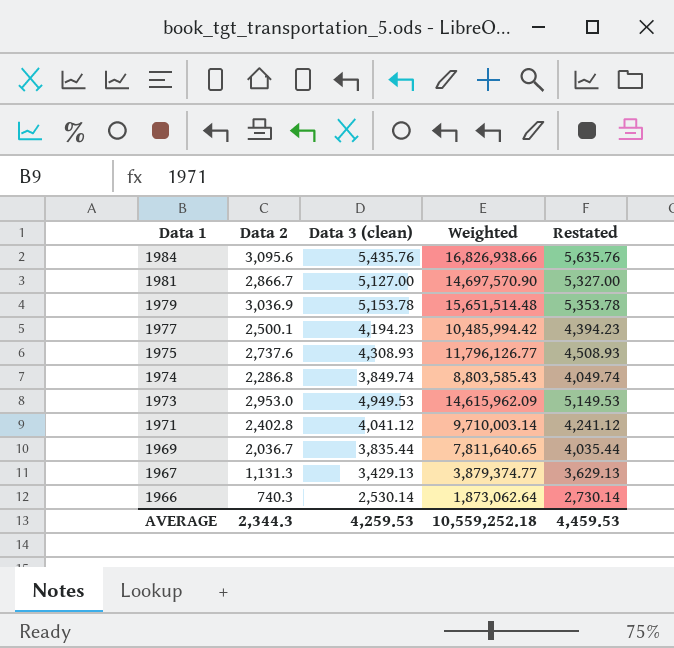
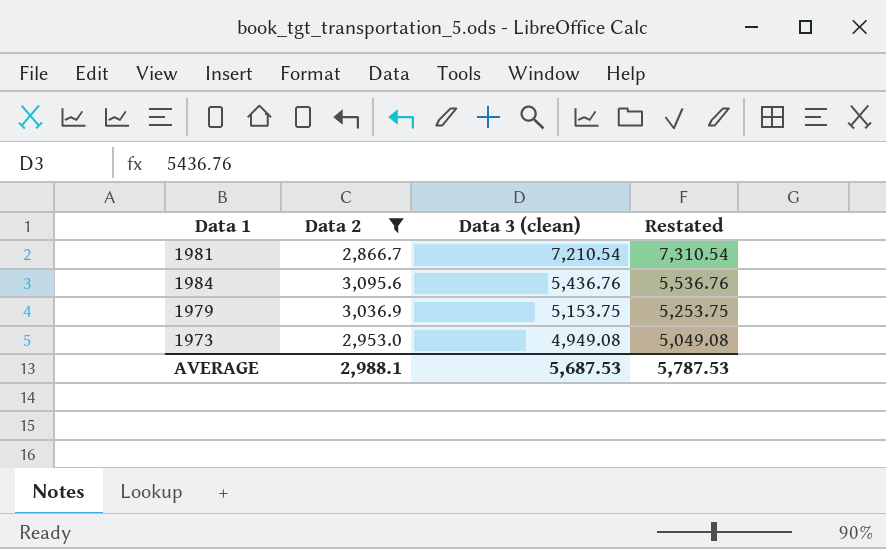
filter: none -> Data 2 >= 2,866.7
row order: Data 1 descending -> Data 3 (clean) descending
column Weighted | formula: [Data 2] * [Data 3 (clean)] -> none
column Restated | formula: [Data 3 (clean)] + 200 -> [Data 3 (clean)] + 100
1981 | Data 3 (clean): 5,127.00 -> 7,210.54
1984 | Data 3 (clean): 5,435.76 -> 5,436.76
1979 | Data 3 (clean): 5,153.78 -> 5,153.75
1973 | Data 3 (clean): 4,949.53 -> 4,949.08
AVERAGE | Data 2: 2,344.3 -> 2,988.1
AVERAGE | Data 3 (clean): 4,259.53 -> 5,687.53
AVERAGE | Restated: 4,459.53 -> 5,787.53

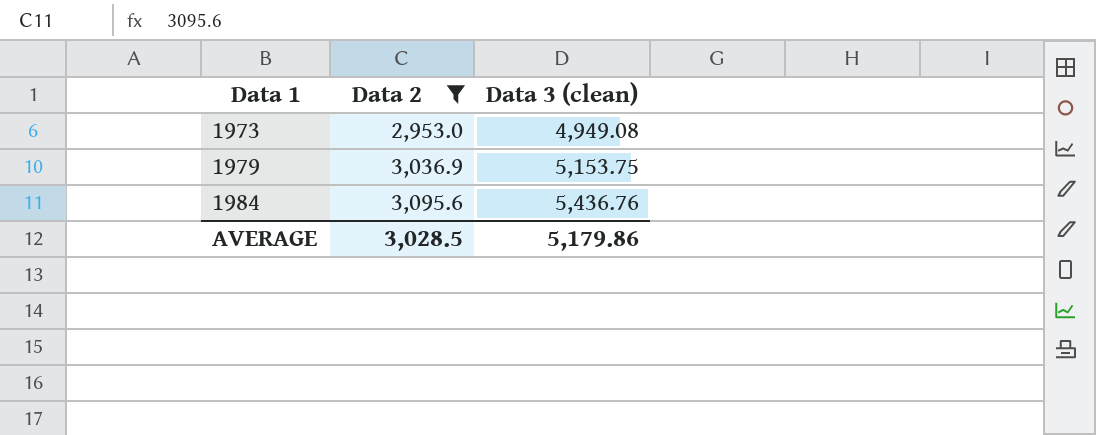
row order: Data 3 (clean) descending -> Data 1 ascending
column Restated | formula: [Data 3 (clean)] + 100 -> none
row 1981: 2,866.7 | 7,210.54 | 7,310.54 -> none
AVERAGE | Data 2: 2,988.1 -> 3,028.5
AVERAGE | Data 3 (clean): 5,687.53 -> 5,179.86

